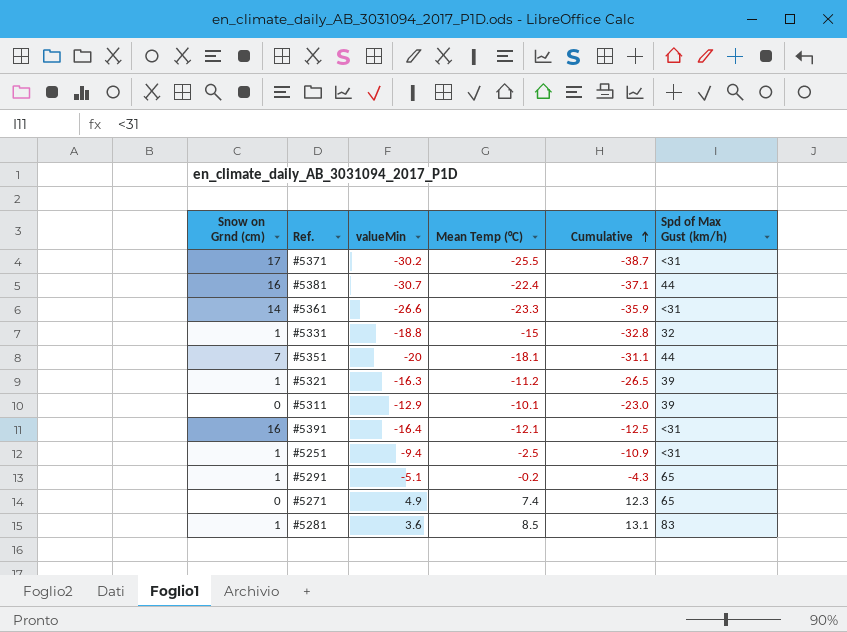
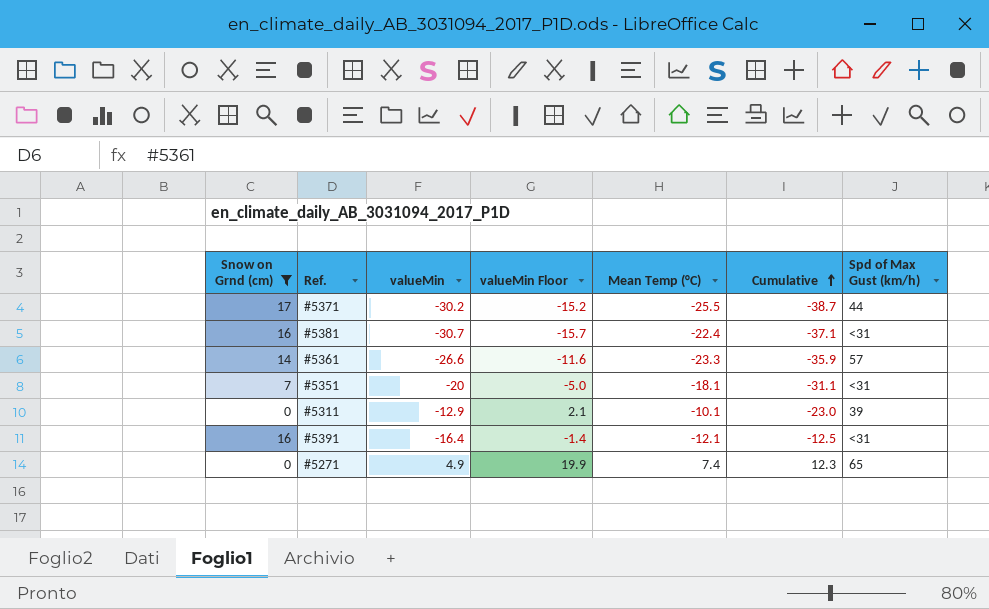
filter: none -> Snow on Grnd (cm) != 1
column valueMin Floor | formula: none -> [valueMin] + 15
#5371 | Spd of Max Gust (km/h): <31 -> 44
#5381 | Spd of Max Gust (km/h): 44 -> <31
#5361 | Spd of Max Gust (km/h): <31 -> 57
#5351 | Spd of Max Gust (km/h): 44 -> <31

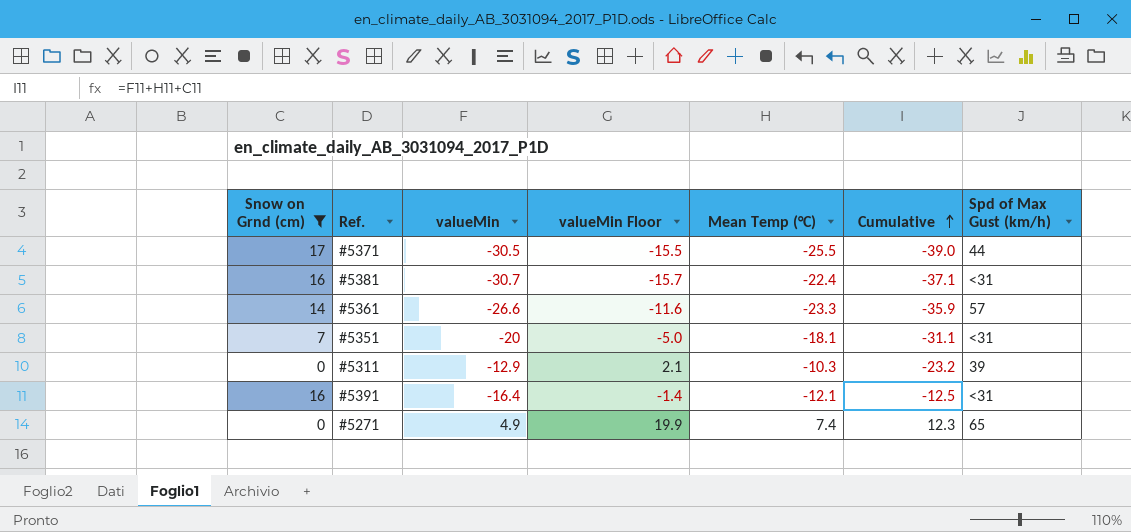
#5371 | valueMin: -30.2 -> -30.5
#5371 | valueMin Floor: -15.2 -> -15.5
#5371 | Cumulative: -38.7 -> -39.0
#5311 | Mean Temp (°C): -10.1 -> -10.3
#5311 | Cumulative: -23.0 -> -23.2

